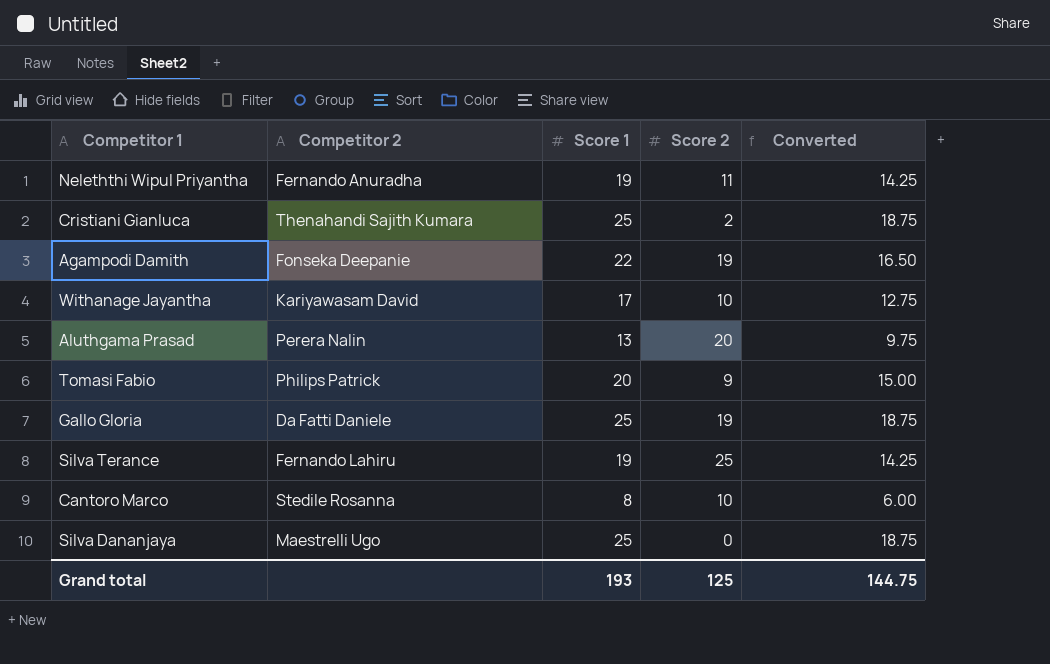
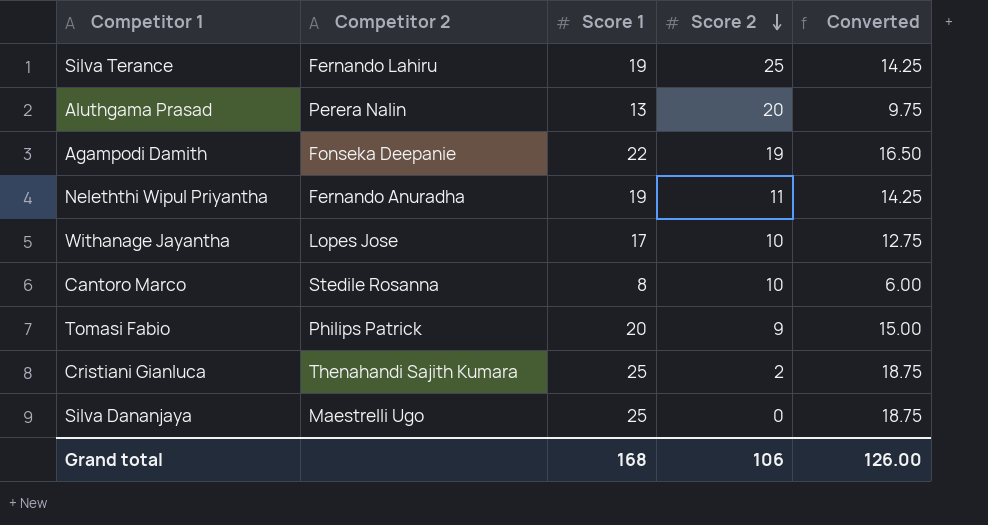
row order: none -> Score 2 descending
row Gallo Gloria: Da Fatti Daniele | 25 | 19 | 18.75 -> none
Withanage Jayantha | Competitor 2: Kariyawasam David -> Lopes Jose
Grand total | Score 1: 193 -> 168
Grand total | Score 2: 125 -> 106
Grand total | Converted: 144.75 -> 126.00

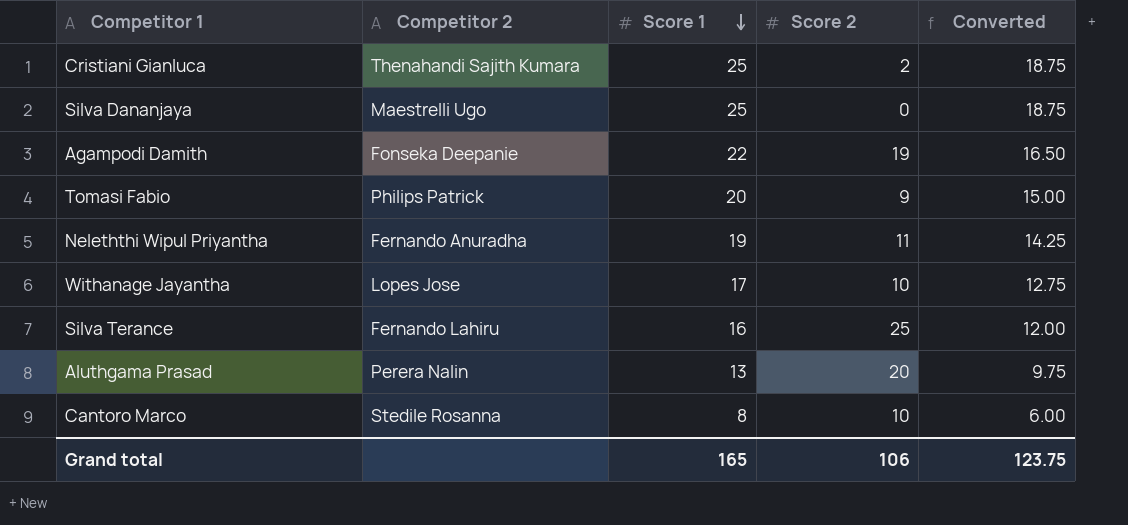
row order: Score 2 descending -> Score 1 descending
Silva Terance | Score 1: 19 -> 16
Silva Terance | Converted: 14.25 -> 12.00
Grand total | Score 1: 168 -> 165
Grand total | Converted: 126.00 -> 123.75

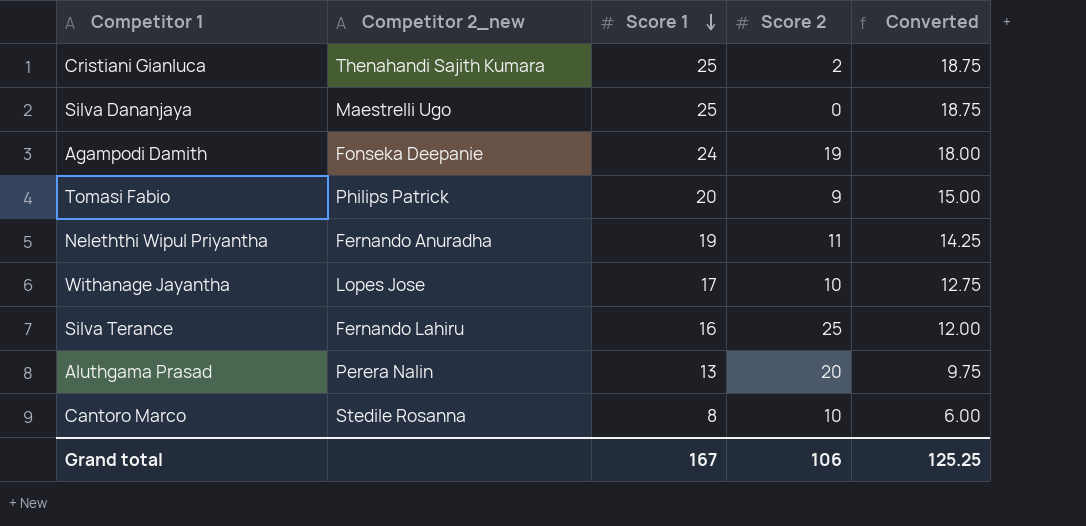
column name: Competitor 2 -> Competitor 2_new
Agampodi Damith | Score 1: 22 -> 24
Agampodi Damith | Converted: 16.50 -> 18.00
Grand total | Score 1: 165 -> 167
Grand total | Converted: 123.75 -> 125.25

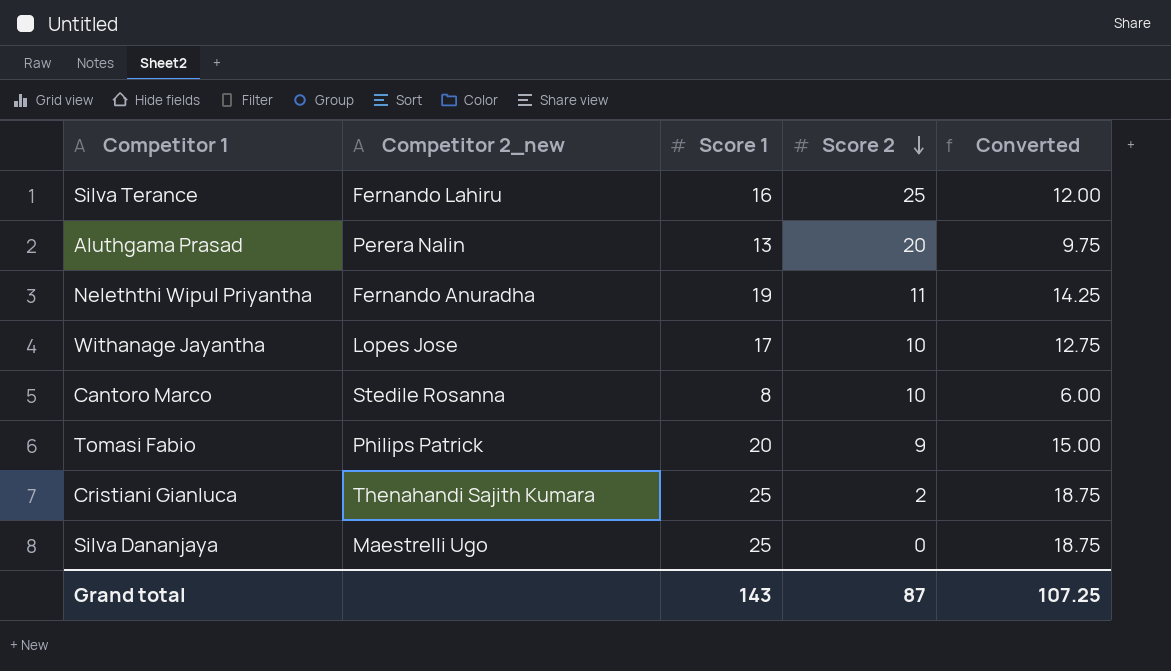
row order: Score 1 descending -> Score 2 descending
row Agampodi Damith: Fonseka Deepanie | 24 | 19 | 18.00 -> none
Grand total | Score 1: 167 -> 143
Grand total | Score 2: 106 -> 87
Grand total | Converted: 125.25 -> 107.25

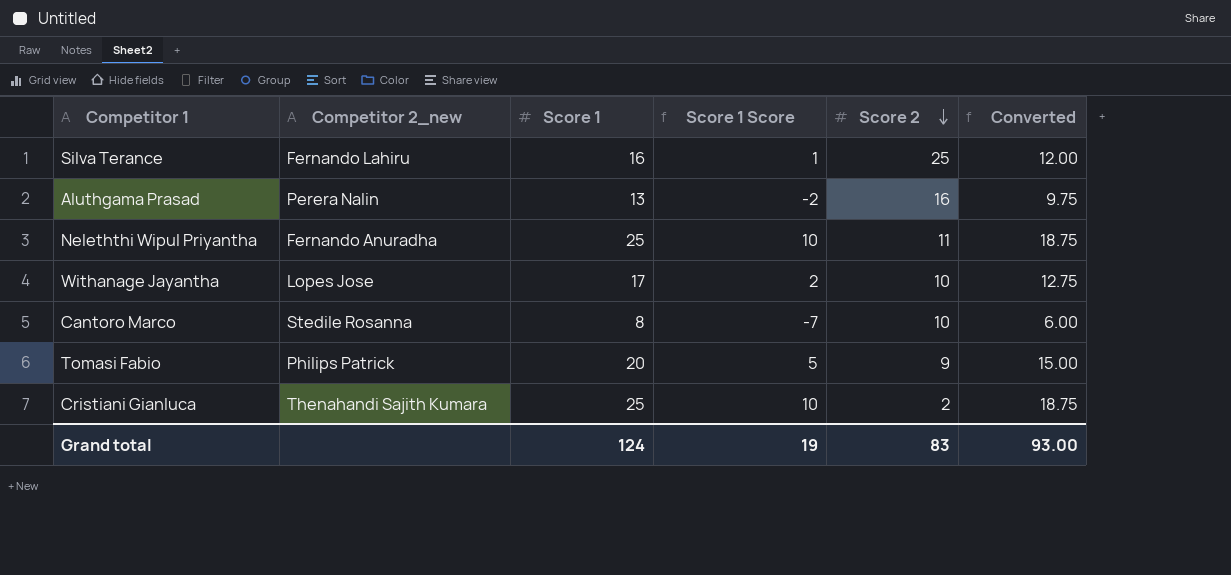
column Score 1 Score | formula: none -> [Score 1] - 15
row Silva Dananjaya: Maestrelli Ugo | 25 | 0 | 18.75 -> none
Aluthgama Prasad | Score 2: 20 -> 16
Neleththi Wipul Priyantha | Score 1: 19 -> 25
Neleththi Wipul Priyantha | Converted: 14.25 -> 18.75
Grand total | Score 1: 143 -> 124
Grand total | Score 2: 87 -> 83
Grand total | Converted: 107.25 -> 93.00

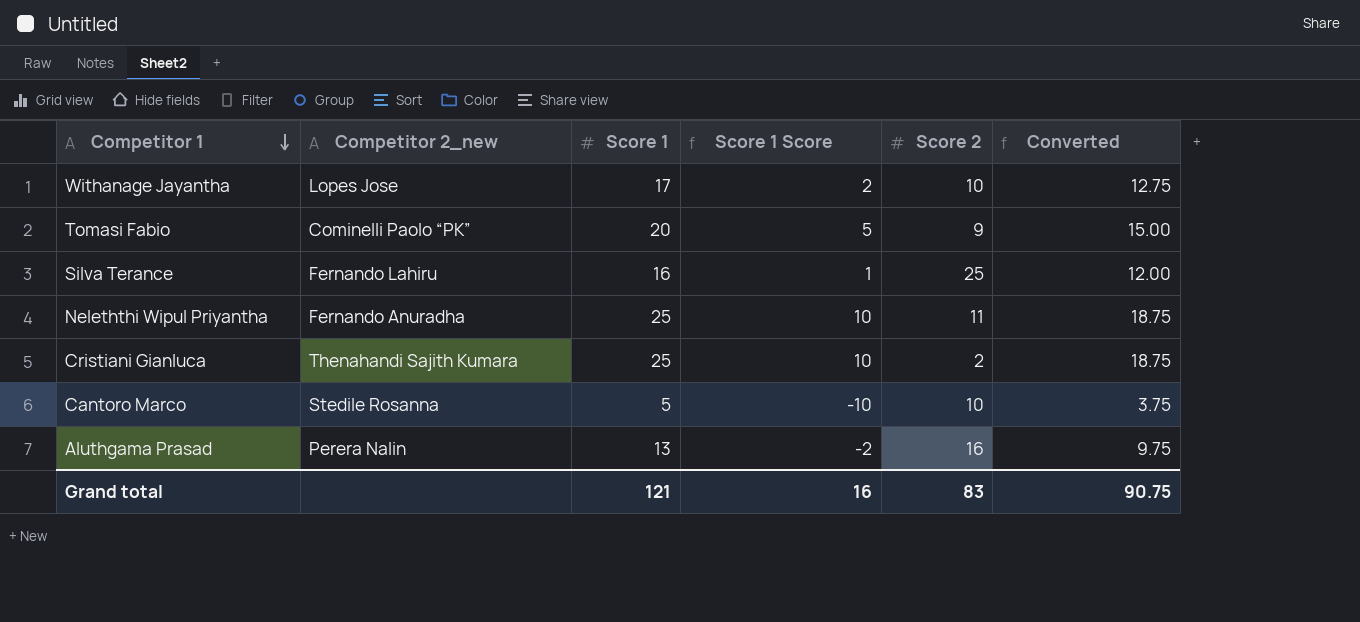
row order: Score 2 descending -> Competitor 1 descending
Tomasi Fabio | Competitor 2_new: Philips Patrick -> Cominelli Paolo “PK”
Cantoro Marco | Score 1: 8 -> 5
Cantoro Marco | Score 1 Score: -7 -> -10
Cantoro Marco | Converted: 6.00 -> 3.75
Grand total | Score 1: 124 -> 121
Grand total | Score 1 Score: 19 -> 16
Grand total | Converted: 93.00 -> 90.75

